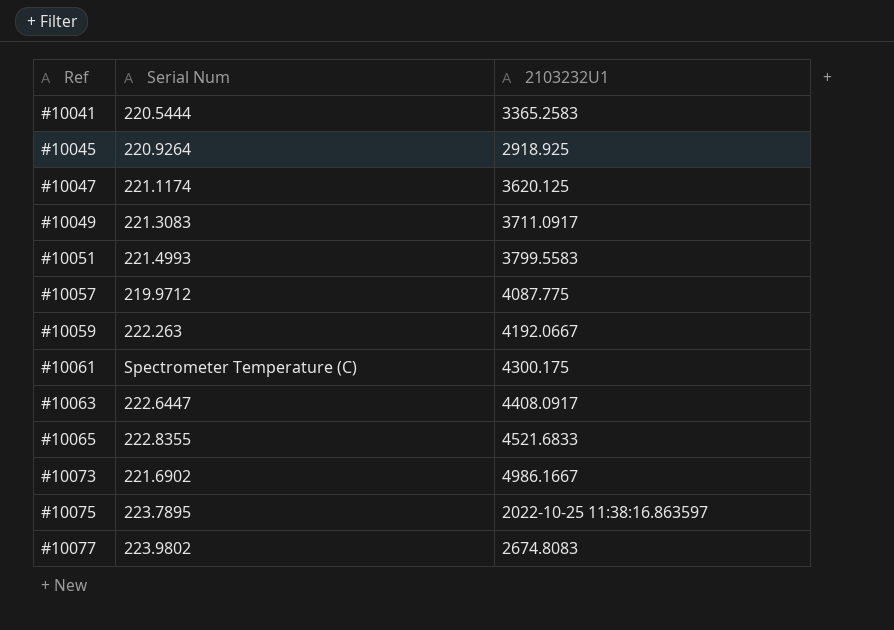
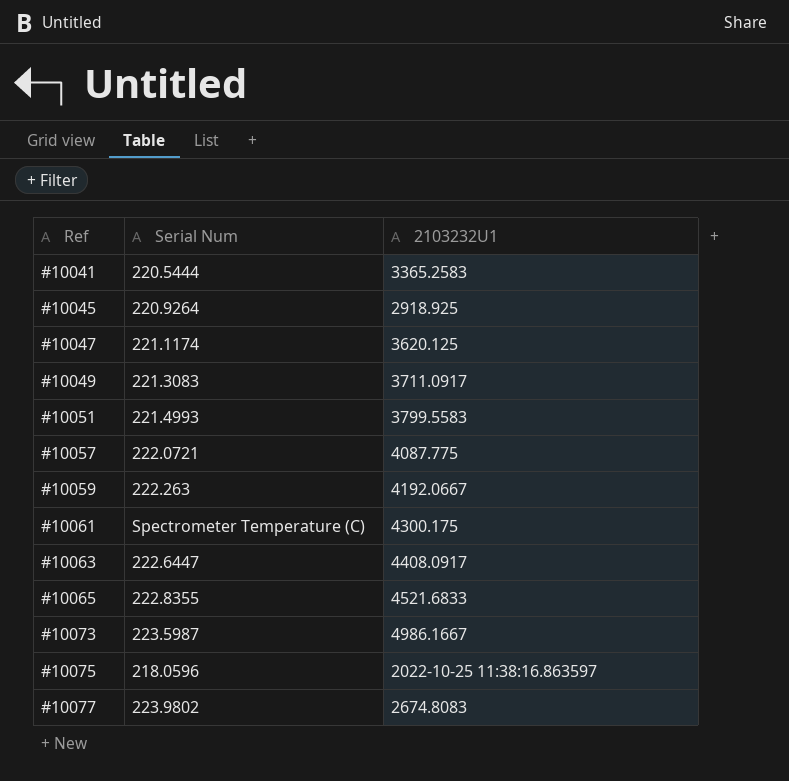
#10057 | Serial Num: 219.9712 -> 222.0721
#10073 | Serial Num: 221.6902 -> 223.5987
#10075 | Serial Num: 223.7895 -> 218.0596

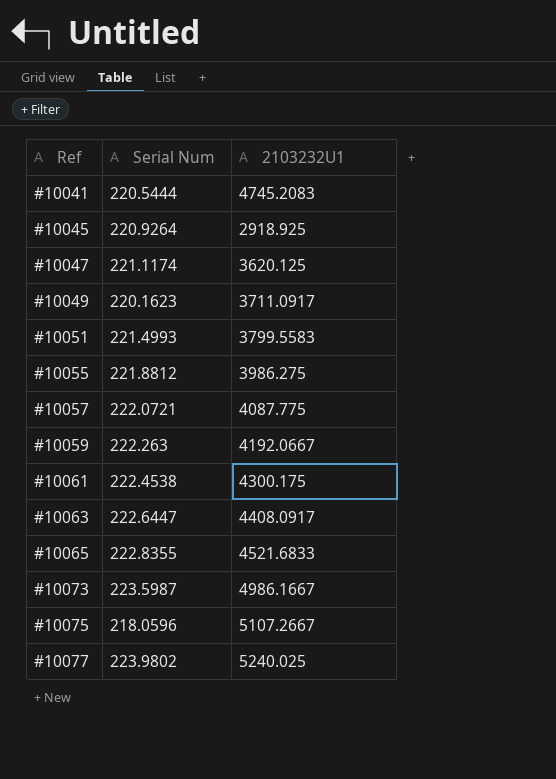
#10041 | 2103232U1: 3365.2583 -> 4745.2083
#10049 | Serial Num: 221.3083 -> 220.1623
row #10055: none -> 221.8812 | 3986.275
#10061 | Serial Num: Spectrometer Temperature (C) -> 222.4538
#10075 | 2103232U1: 2022-10-25 11:38:16.863597 -> 5107.2667
#10077 | 2103232U1: 2674.8083 -> 5240.025

